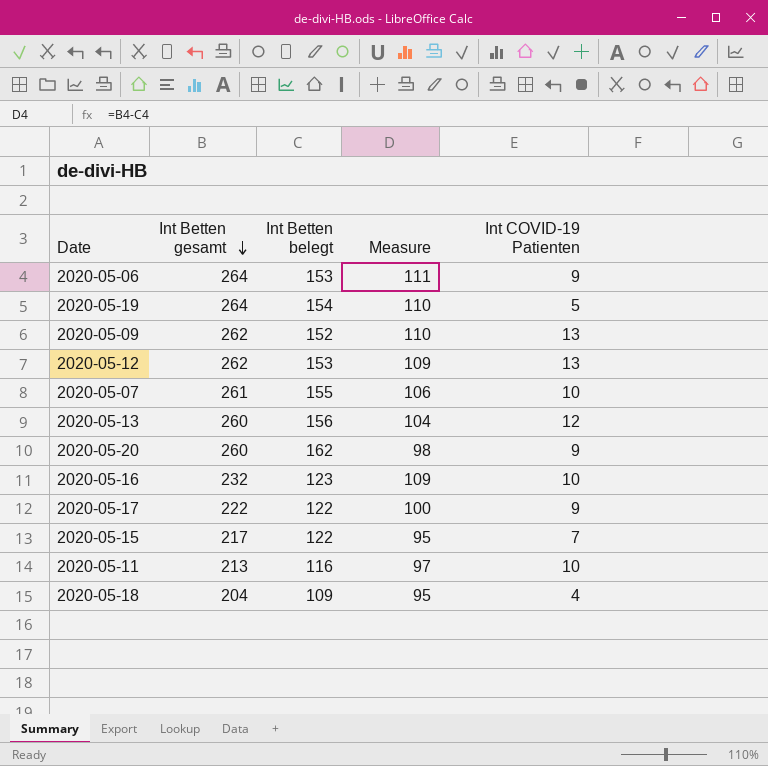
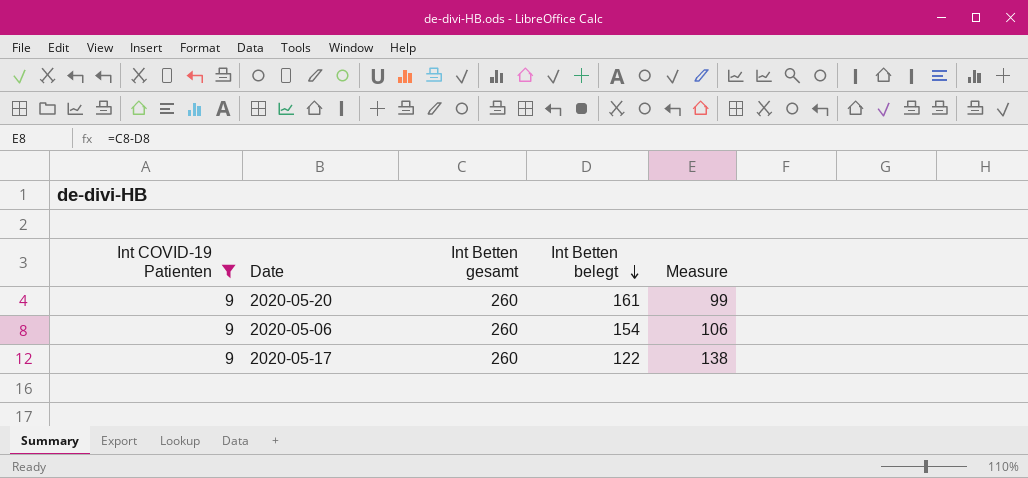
filter: none -> Int COVID-19 Patienten = 9
row order: Int Betten gesamt descending -> Int Betten belegt descending
column Int COVID-19 Patienten | position: 5 -> 1
2020-05-20 | Int Betten belegt: 162 -> 161
2020-05-20 | Measure: 98 -> 99
2020-05-06 | Int Betten gesamt: 264 -> 260
2020-05-06 | Int Betten belegt: 153 -> 154
2020-05-06 | Measure: 111 -> 106
2020-05-17 | Int Betten gesamt: 222 -> 260
2020-05-17 | Measure: 100 -> 138

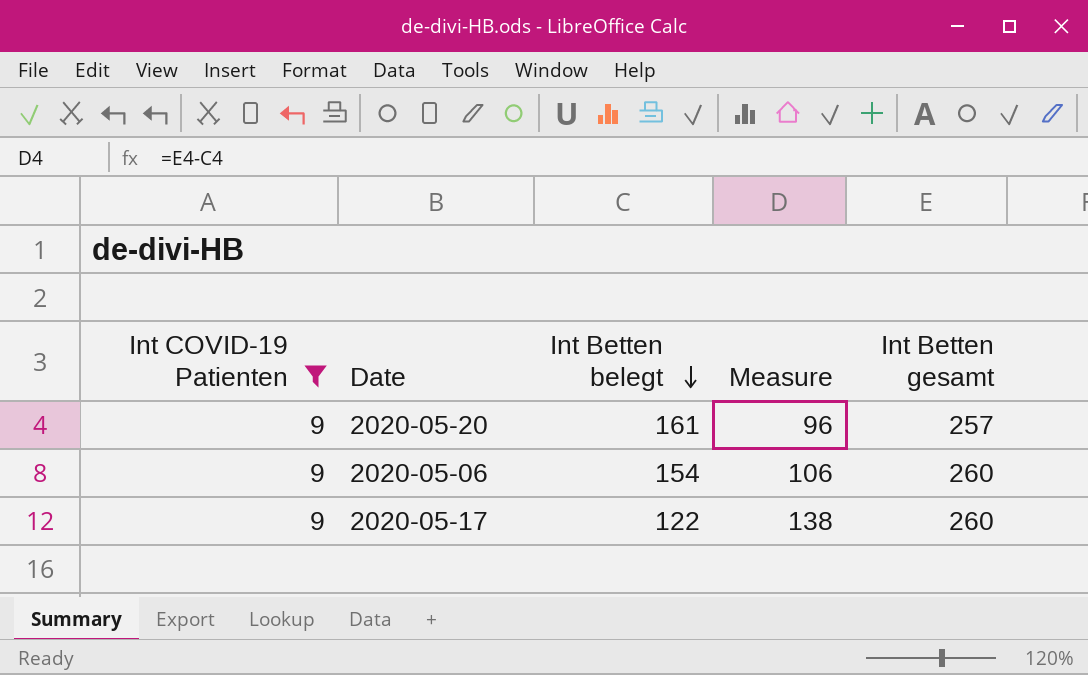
column Int Betten gesamt | position: 3 -> 5
2020-05-20 | Measure: 99 -> 96
2020-05-20 | Int Betten gesamt: 260 -> 257

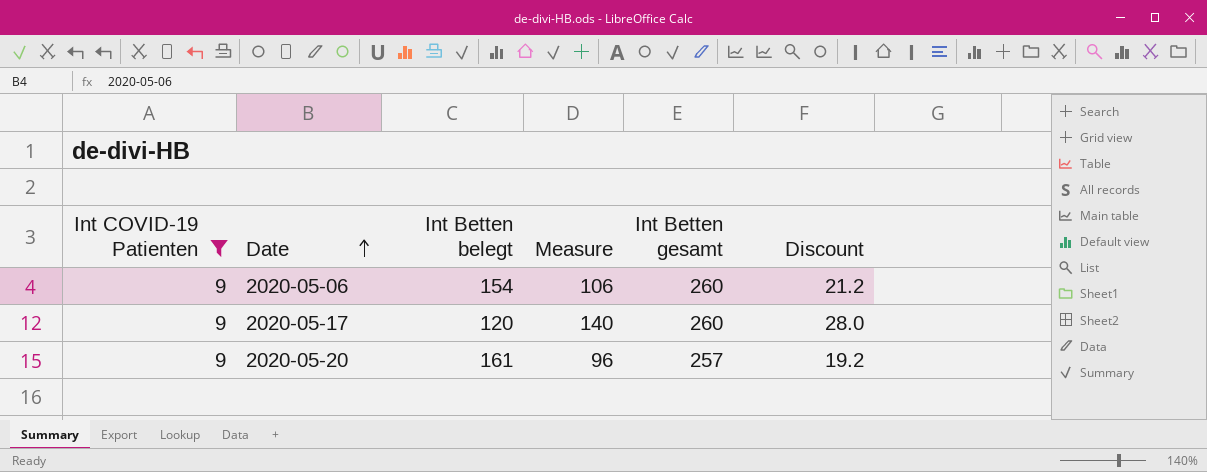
row order: Int Betten belegt descending -> Date ascending
column Discount | formula: none -> [Measure] * 0.2
2020-05-17 | Int Betten belegt: 122 -> 120
2020-05-17 | Measure: 138 -> 140

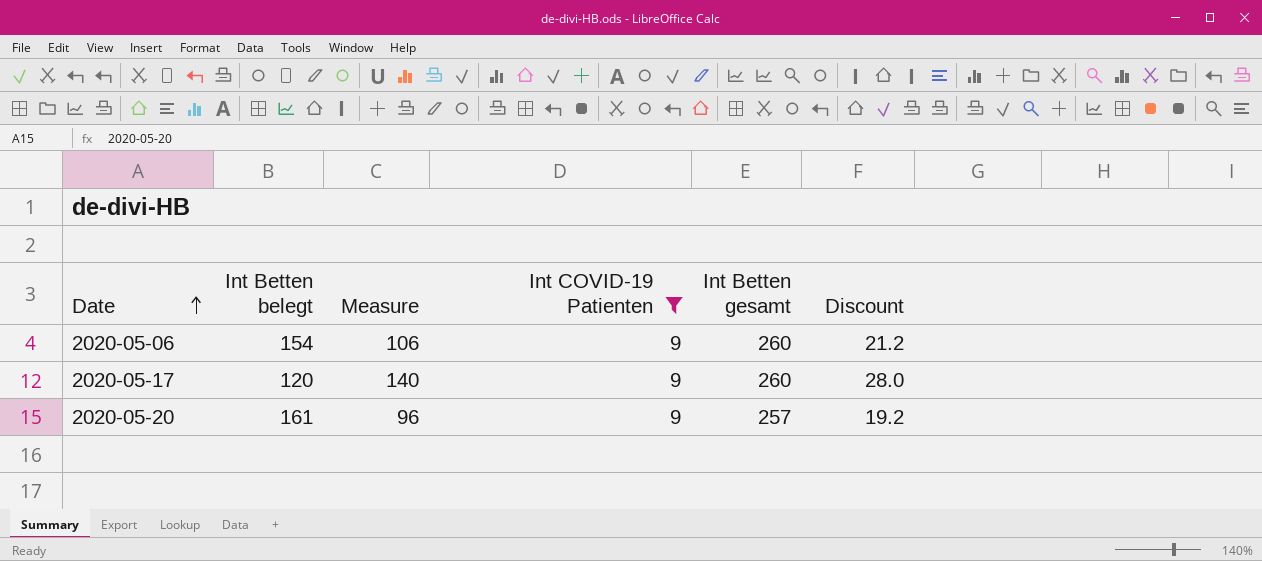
column Int COVID-19 Patienten | position: 1 -> 4

